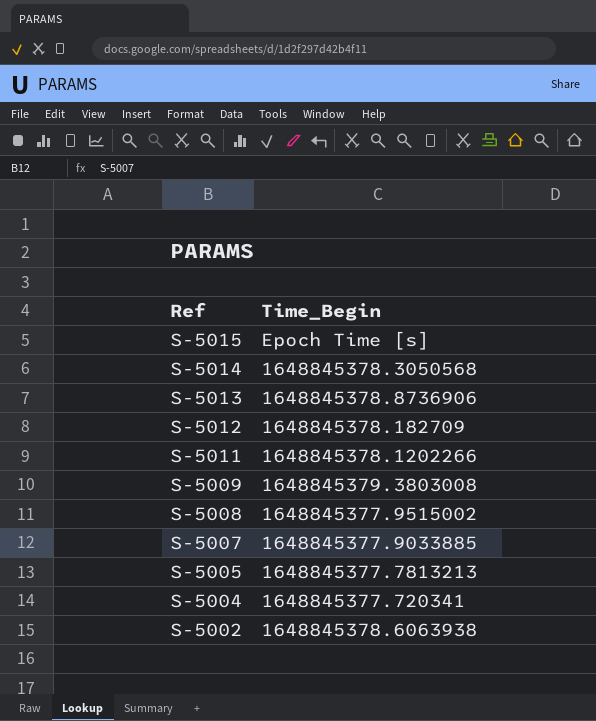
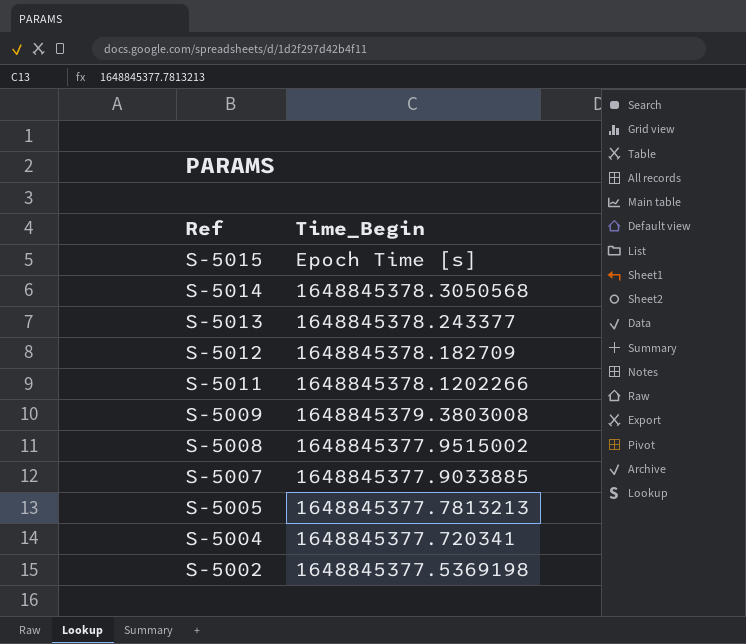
S-5013 | Time_Begin: 1648845378.8736906 -> 1648845378.243377
S-5002 | Time_Begin: 1648845378.6063938 -> 1648845377.5369198

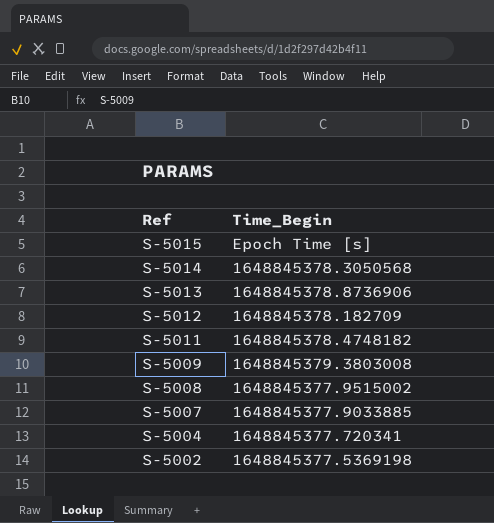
row S-5005: 1648845377.7813213 -> none
S-5013 | Time_Begin: 1648845378.243377 -> 1648845378.8736906
S-5011 | Time_Begin: 1648845378.1202266 -> 1648845378.4748182

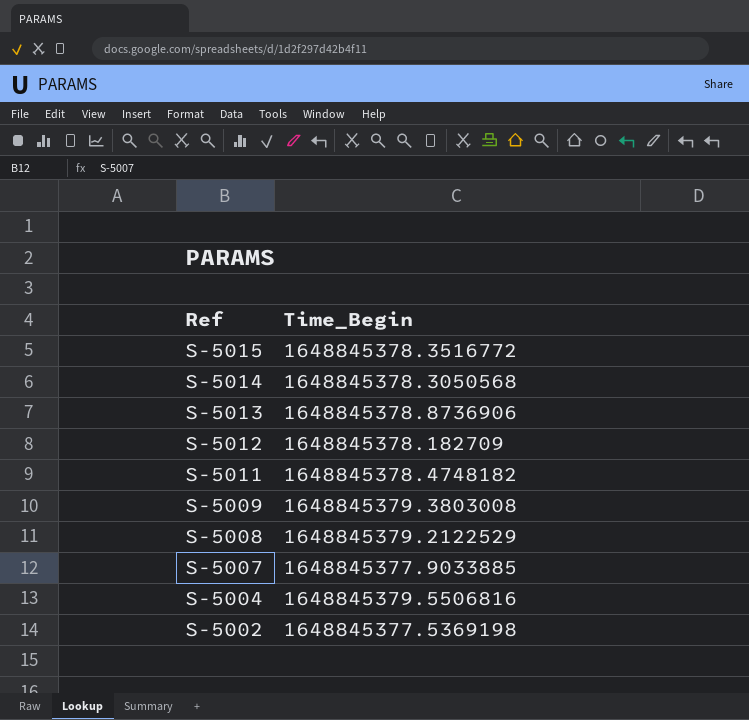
S-5015 | Time_Begin: Epoch Time [s] -> 1648845378.3516772
S-5008 | Time_Begin: 1648845377.9515002 -> 1648845379.2122529
S-5004 | Time_Begin: 1648845377.720341 -> 1648845379.5506816

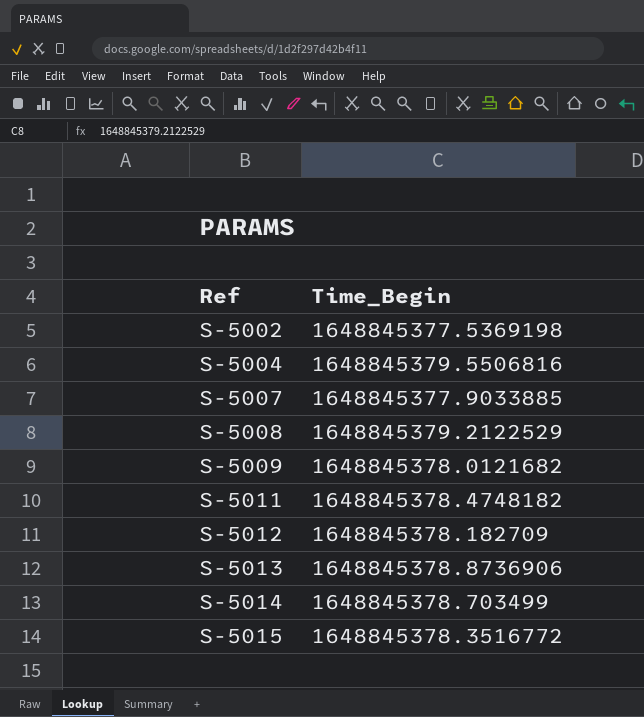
row order: Ref descending -> Ref ascending
S-5009 | Time_Begin: 1648845379.3803008 -> 1648845378.0121682
S-5014 | Time_Begin: 1648845378.3050568 -> 1648845378.703499

